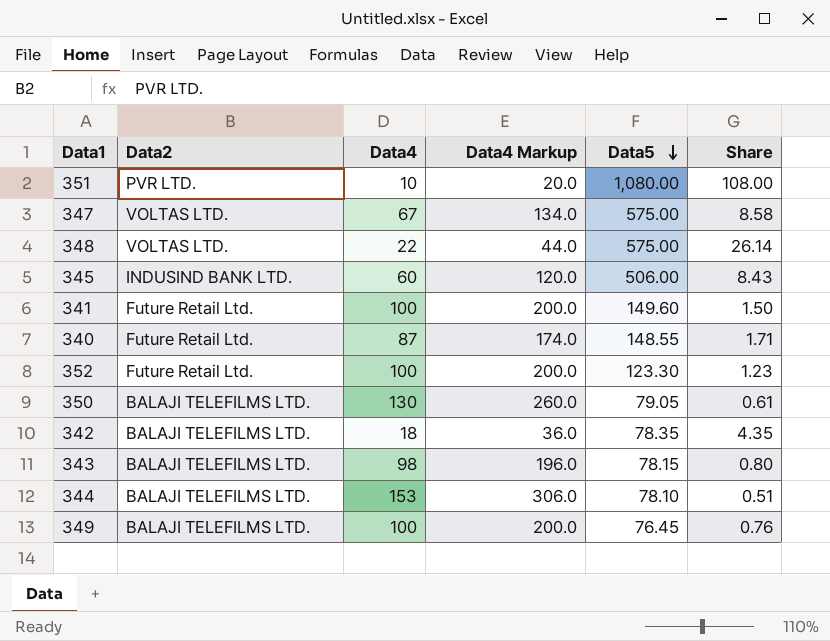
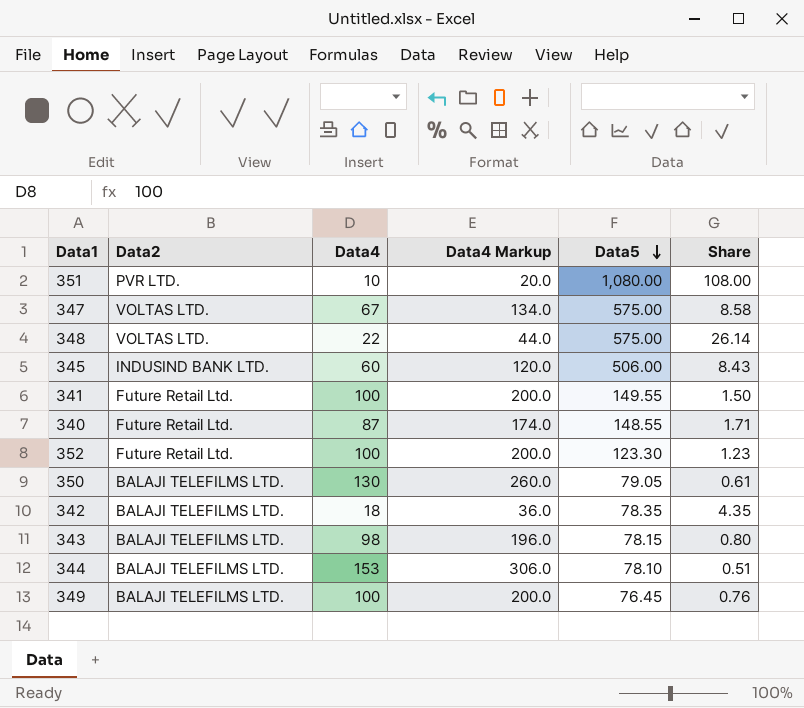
341 | Data5: 149.60 -> 149.55

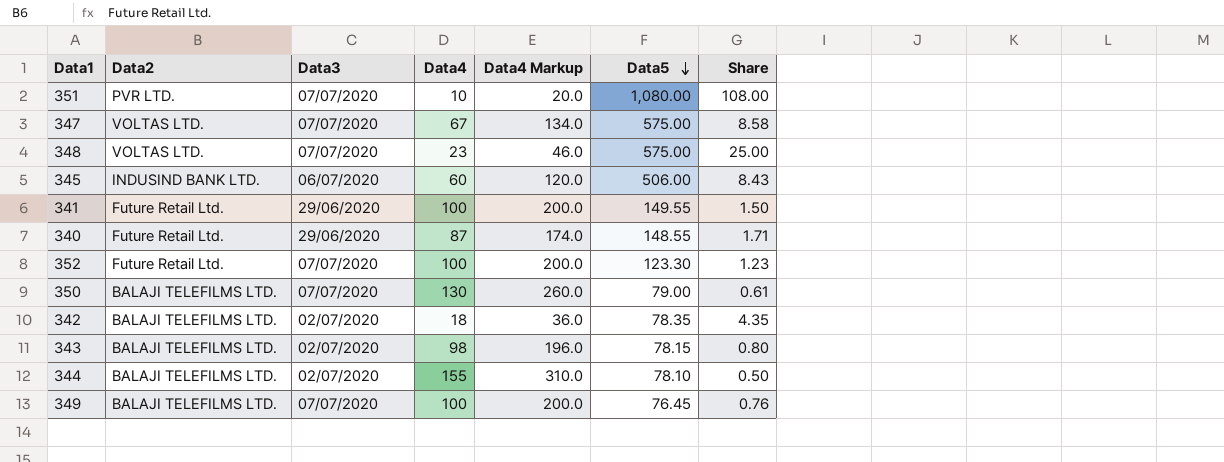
column Data3 | position: none -> 3
348 | Data4: 22 -> 23
348 | Data4 Markup: 44.0 -> 46.0
348 | Share: 26.14 -> 25.00
350 | Data5: 79.05 -> 79.00
344 | Data4: 153 -> 155
344 | Data4 Markup: 306.0 -> 310.0
344 | Share: 0.51 -> 0.50

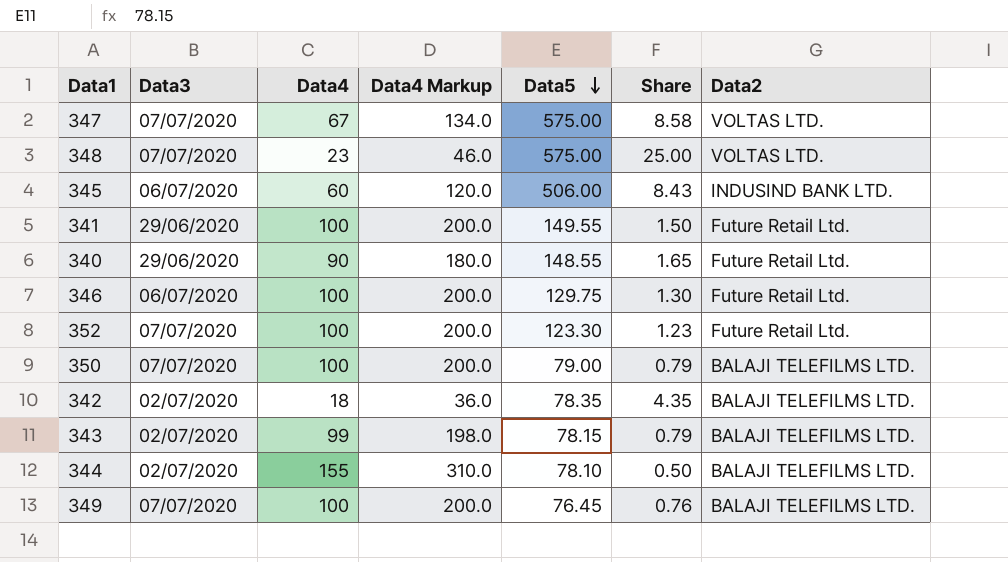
column Data2 | position: 2 -> 7
row 351: PVR LTD. | 07/07/2020 | 10 | 20.0 | 1,080.00 | 108.00 -> none
340 | Data4: 87 -> 90
340 | Data4 Markup: 174.0 -> 180.0
340 | Share: 1.71 -> 1.65
row 346: none -> 06/07/2020 | 100 | 200.0 | 129.75 | 1.30 | Future Retail Ltd.
350 | Data4: 130 -> 100
350 | Data4 Markup: 260.0 -> 200.0
350 | Share: 0.61 -> 0.79
343 | Data4: 98 -> 99
343 | Data4 Markup: 196.0 -> 198.0
343 | Share: 0.80 -> 0.79

